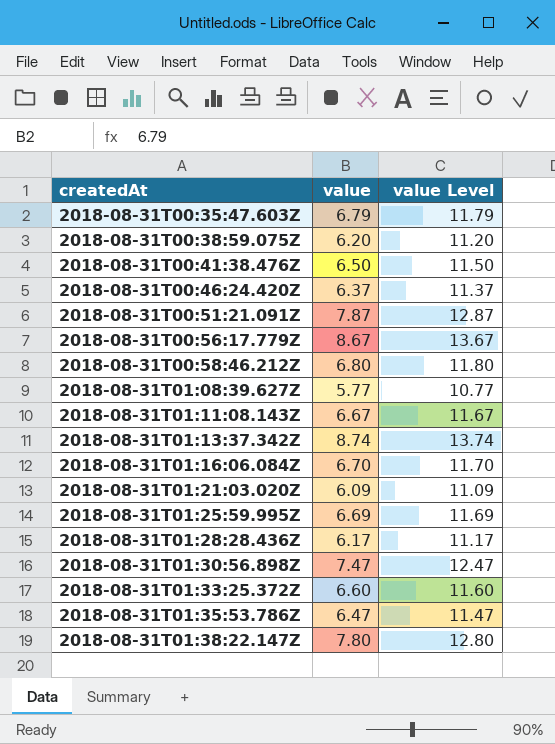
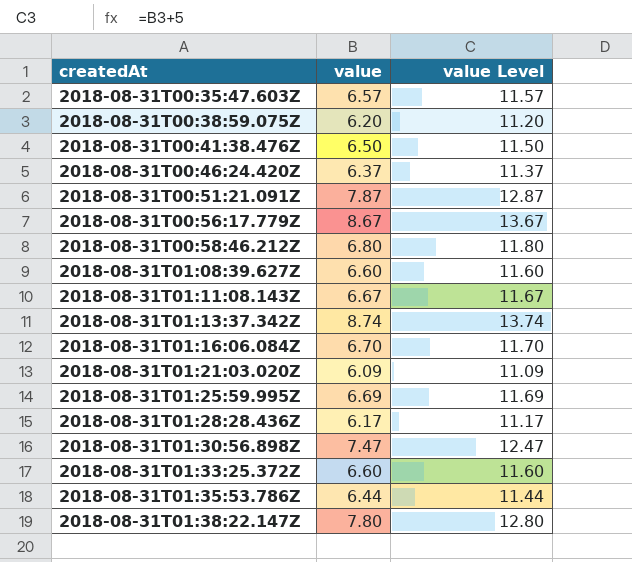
2018-08-31T00:35:47.603Z | value: 6.79 -> 6.57
2018-08-31T00:35:47.603Z | value Level: 11.79 -> 11.57
2018-08-31T01:08:39.627Z | value: 5.77 -> 6.60
2018-08-31T01:08:39.627Z | value Level: 10.77 -> 11.60
2018-08-31T01:35:53.786Z | value: 6.47 -> 6.44
2018-08-31T01:35:53.786Z | value Level: 11.47 -> 11.44

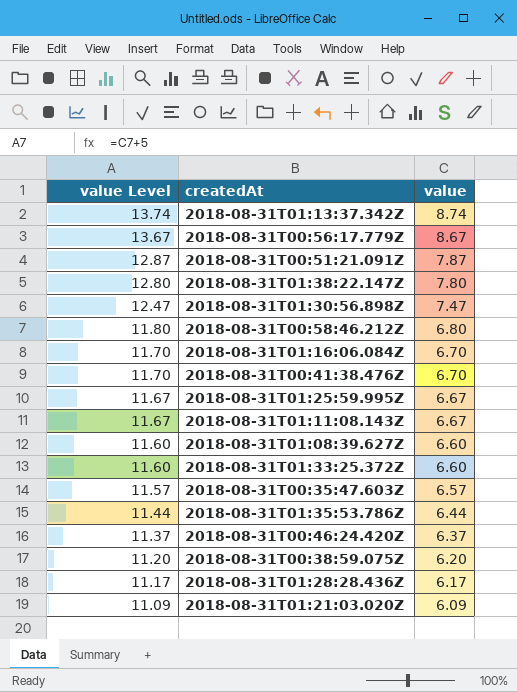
row order: createdAt ascending -> value Level descending
column value Level | position: 3 -> 1
2018-08-31T00:41:38.476Z | value Level: 11.50 -> 11.70
2018-08-31T00:41:38.476Z | value: 6.50 -> 6.70
2018-08-31T01:25:59.995Z | value Level: 11.69 -> 11.67
2018-08-31T01:25:59.995Z | value: 6.69 -> 6.67

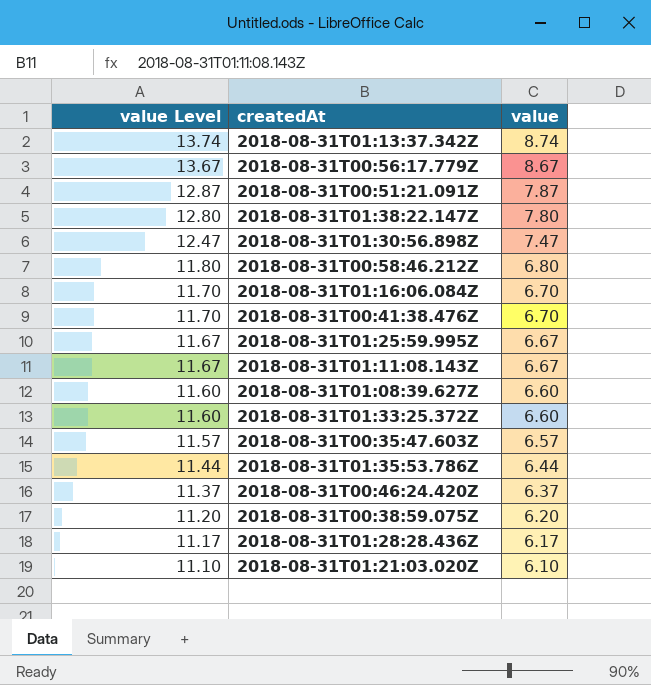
2018-08-31T01:21:03.020Z | value Level: 11.09 -> 11.10
2018-08-31T01:21:03.020Z | value: 6.09 -> 6.10

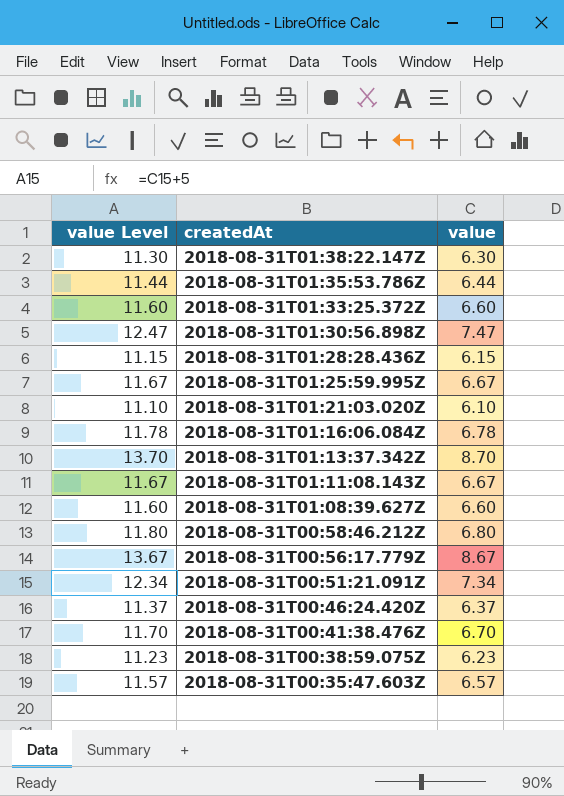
row order: value Level descending -> createdAt descending
2018-08-31T01:38:22.147Z | value Level: 12.80 -> 11.30
2018-08-31T01:38:22.147Z | value: 7.80 -> 6.30
2018-08-31T01:28:28.436Z | value Level: 11.17 -> 11.15
2018-08-31T01:28:28.436Z | value: 6.17 -> 6.15
2018-08-31T01:16:06.084Z | value Level: 11.70 -> 11.78
2018-08-31T01:16:06.084Z | value: 6.70 -> 6.78
2018-08-31T01:13:37.342Z | value Level: 13.74 -> 13.70
2018-08-31T01:13:37.342Z | value: 8.74 -> 8.70
2018-08-31T00:51:21.091Z | value Level: 12.87 -> 12.34
2018-08-31T00:51:21.091Z | value: 7.87 -> 7.34
2018-08-31T00:38:59.075Z | value Level: 11.20 -> 11.23
2018-08-31T00:38:59.075Z | value: 6.20 -> 6.23

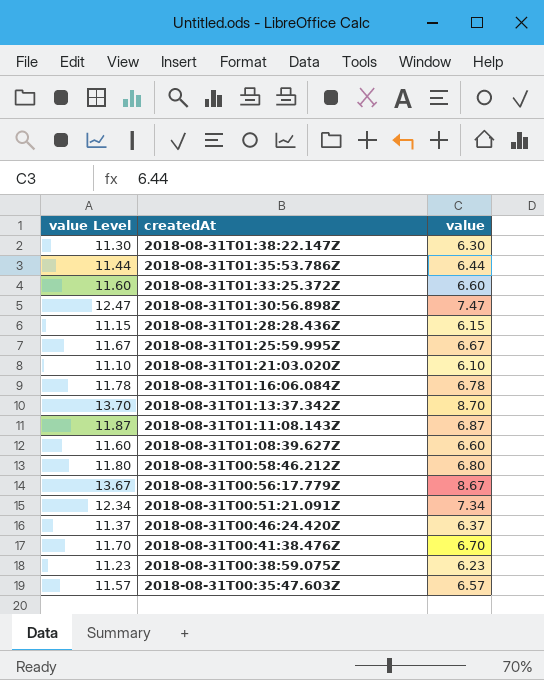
2018-08-31T01:11:08.143Z | value Level: 11.67 -> 11.87
2018-08-31T01:11:08.143Z | value: 6.67 -> 6.87

